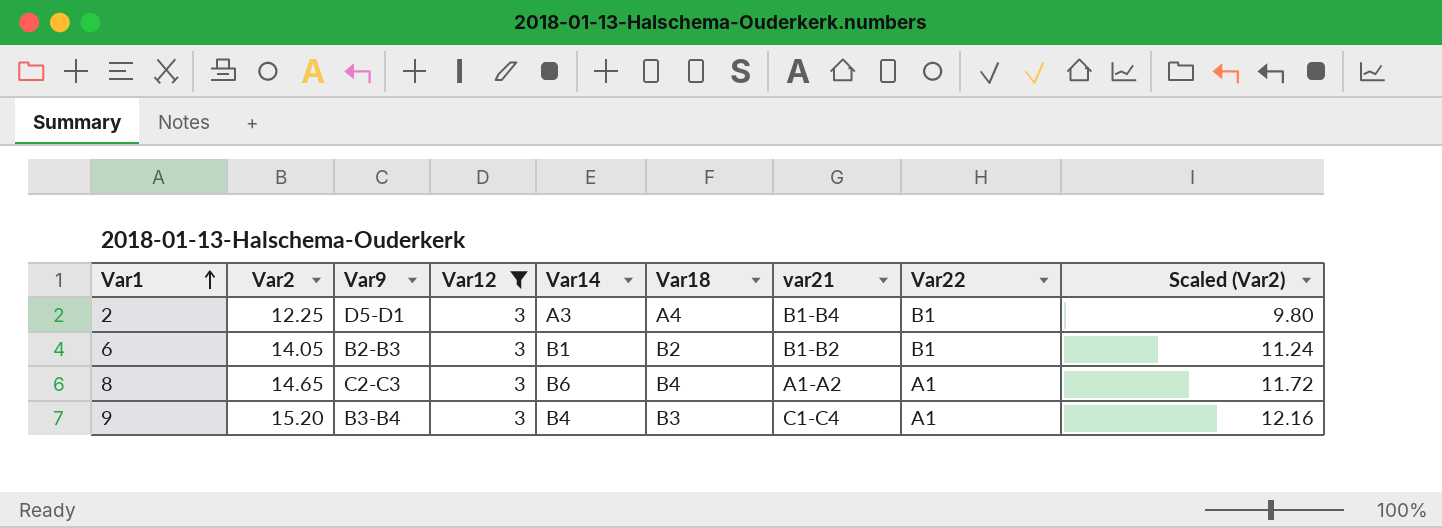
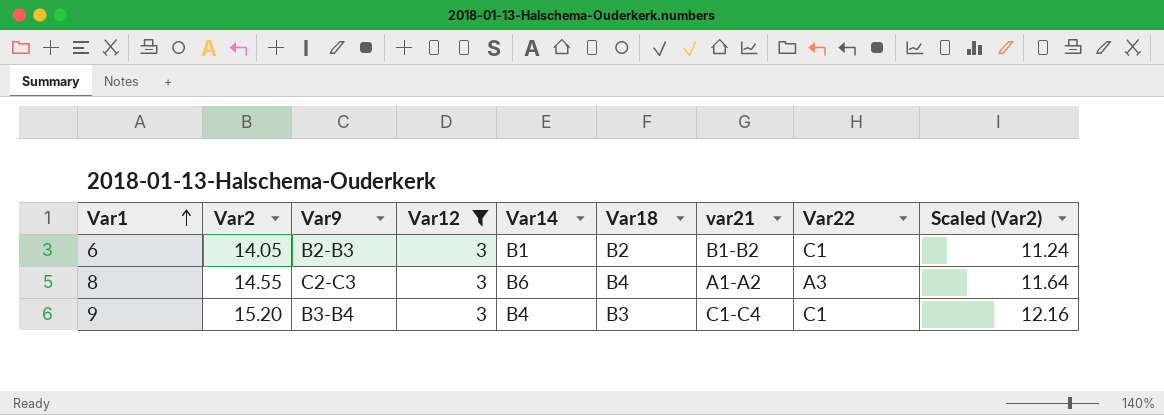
row 2: 12.25 | D5-D1 | 3 | A3 | A4 | B1-B4 | B1 | 9.80 -> none
6 | Var22: B1 -> C1
8 | Var2: 14.65 -> 14.55
8 | Var22: A1 -> A3
8 | Scaled (Var2): 11.72 -> 11.64
9 | Var22: A1 -> C1

